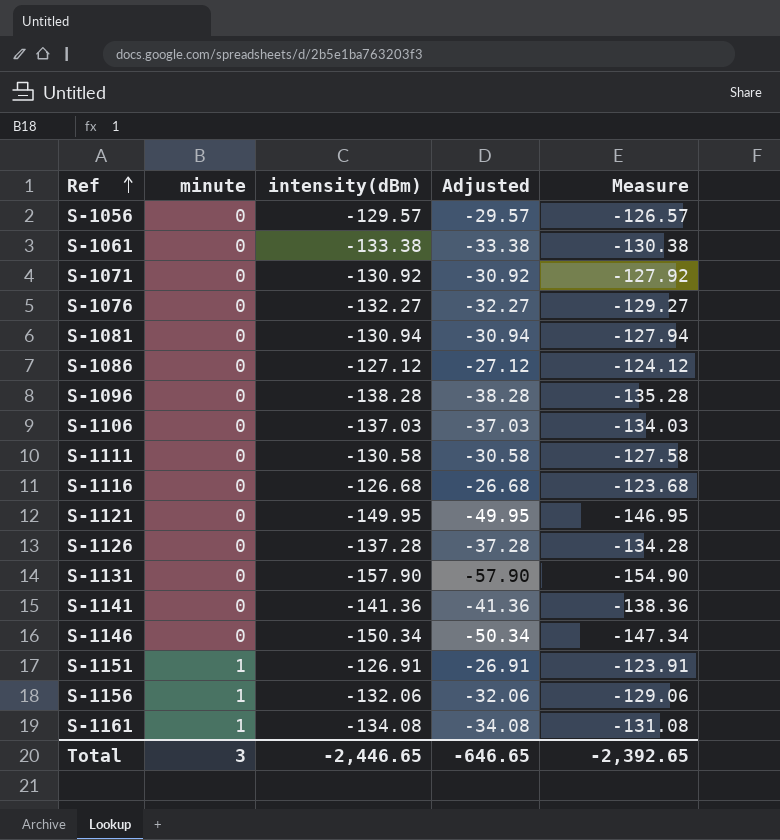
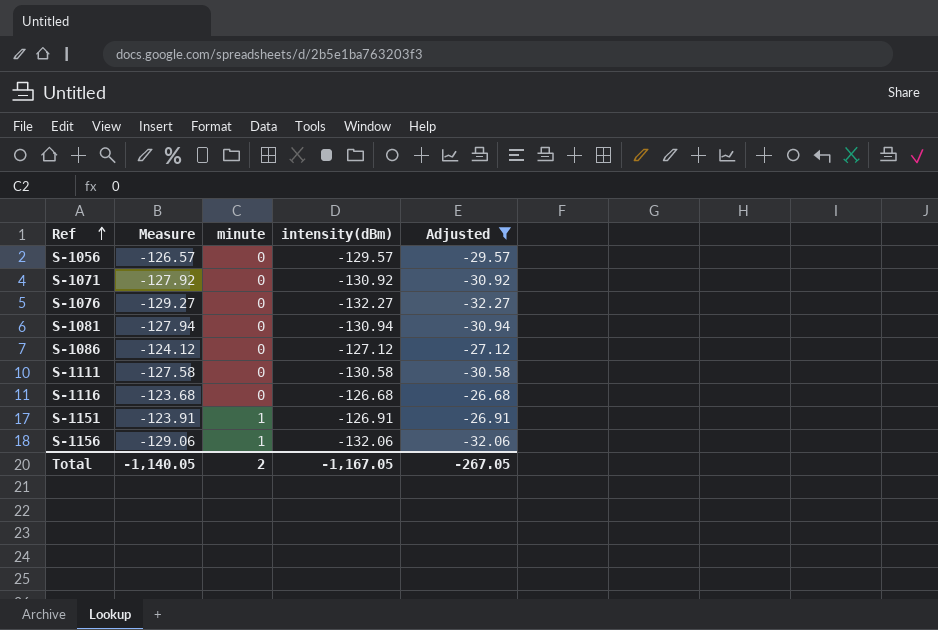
filter: none -> Adjusted >= -32.27
column Measure | position: 5 -> 2
Total | Measure: -2,392.65 -> -1,140.05
Total | minute: 3 -> 2
Total | intensity(dBm): -2,446.65 -> -1,167.05
Total | Adjusted: -646.65 -> -267.05

